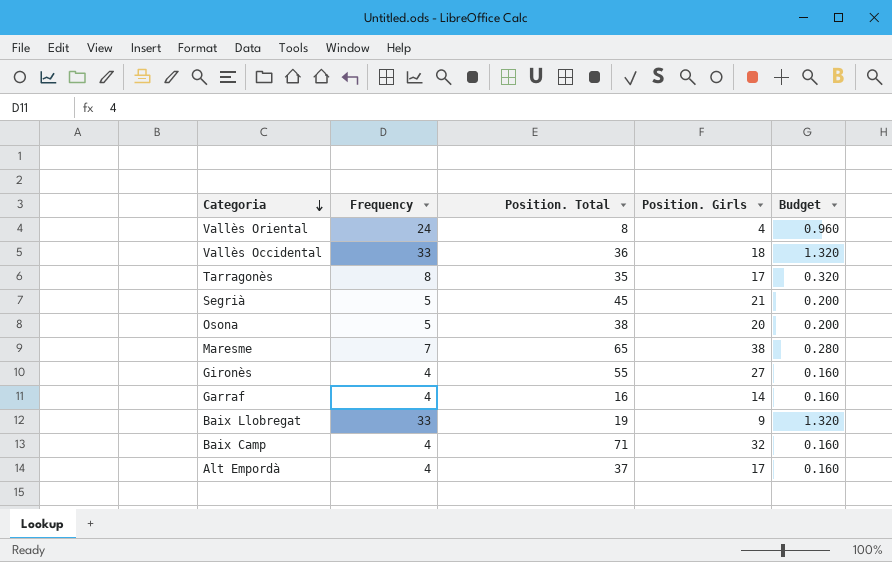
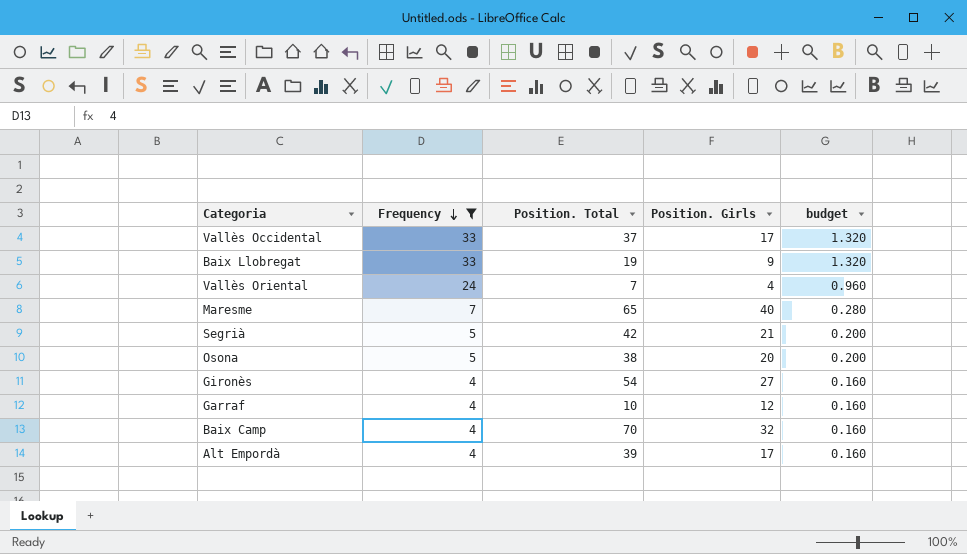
filter: none -> Frequency != 8
row order: Categoria descending -> Frequency descending
column name: Budget -> budget
Vallès Occidental | Position. Total: 36 -> 37
Vallès Occidental | Position. Girls: 18 -> 17
Vallès Oriental | Position. Total: 8 -> 7
Maresme | Position. Girls: 38 -> 40
Segrià | Position. Total: 45 -> 42
Gironès | Position. Total: 55 -> 54
Garraf | Position. Total: 16 -> 10
Garraf | Position. Girls: 14 -> 12
Baix Camp | Position. Total: 71 -> 70
Alt Empordà | Position. Total: 37 -> 39

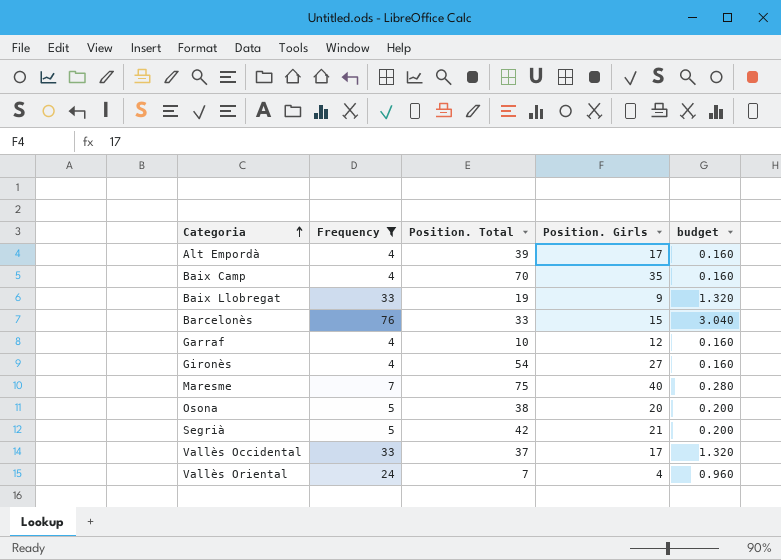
row order: Frequency descending -> Categoria ascending
Baix Camp | Position. Girls: 32 -> 35
row Barcelonès: none -> 76 | 33 | 15 | 3.040
Maresme | Position. Total: 65 -> 75

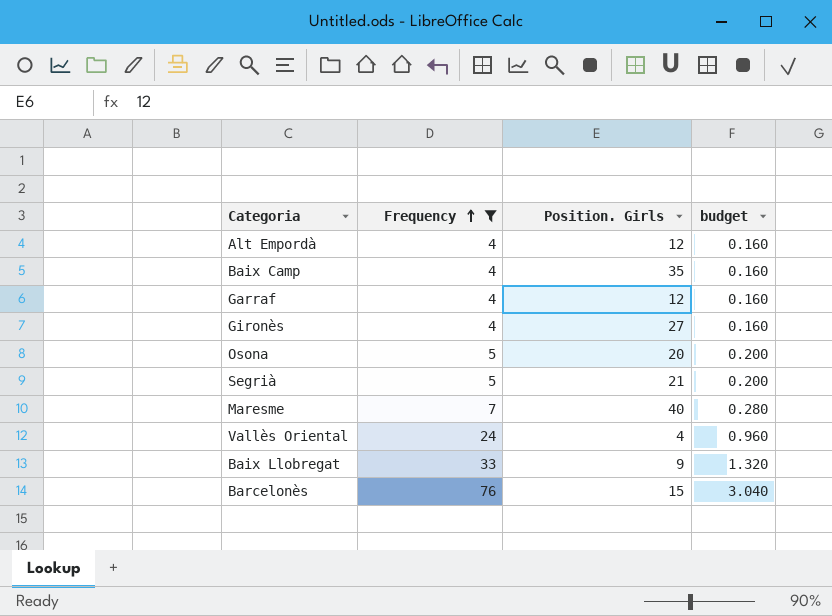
row order: Categoria ascending -> Frequency ascending
column Position. Total | position: 3 -> none
row Vallès Occidental: 33 | 37 | 17 | 1.320 -> none
Alt Empordà | Position. Girls: 17 -> 12

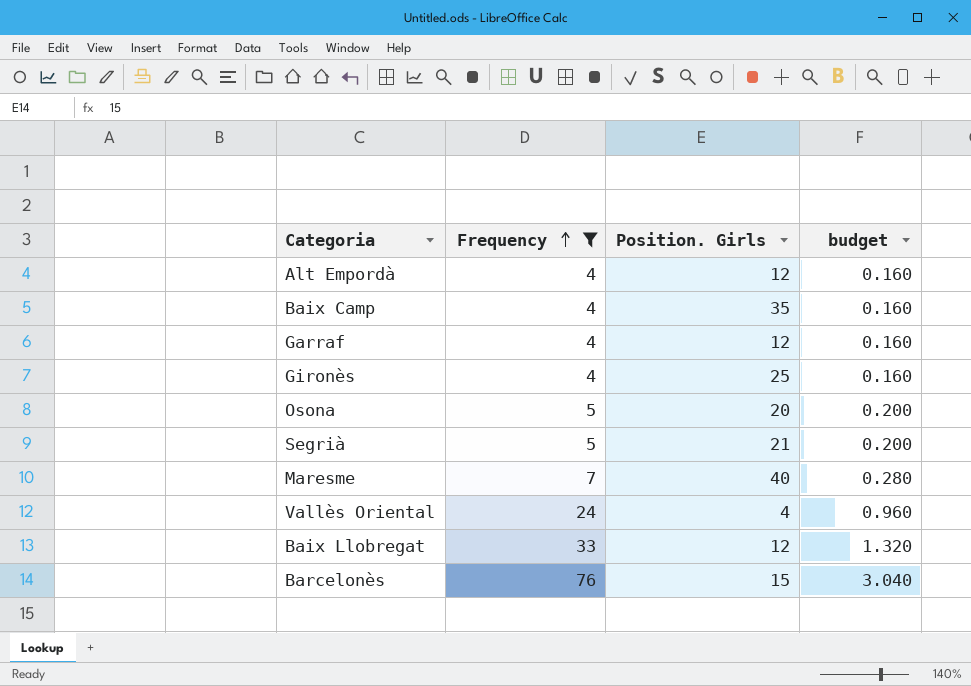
Gironès | Position. Girls: 27 -> 25
Baix Llobregat | Position. Girls: 9 -> 12

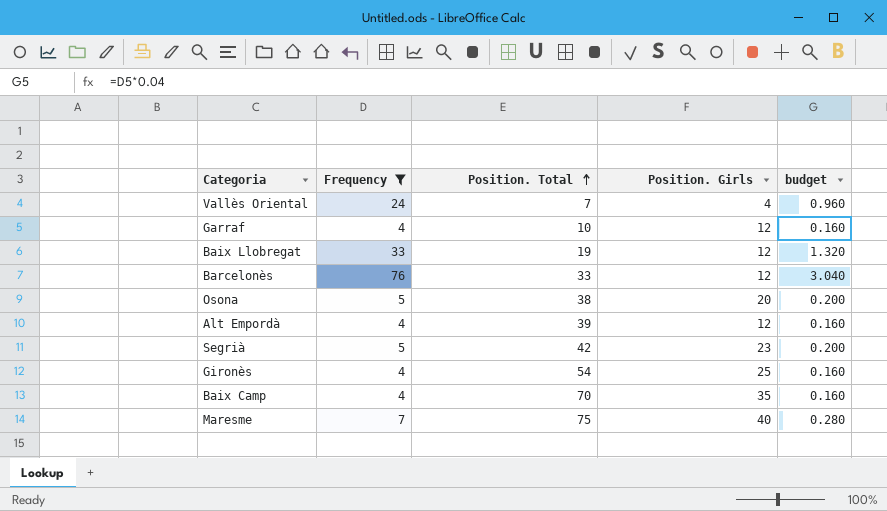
row order: Frequency ascending -> Position. Total ascending
column Position. Total | position: none -> 3
Barcelonès | Position. Girls: 15 -> 12
Segrià | Position. Girls: 21 -> 23

